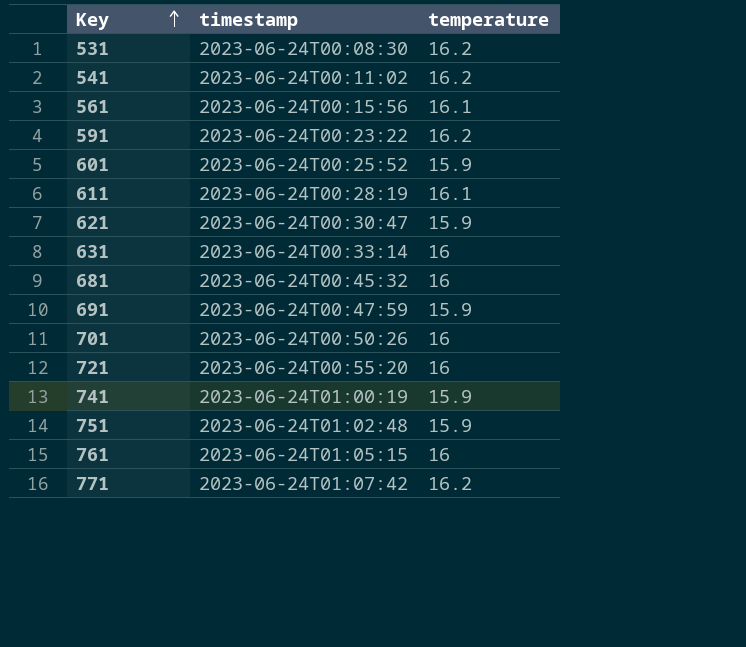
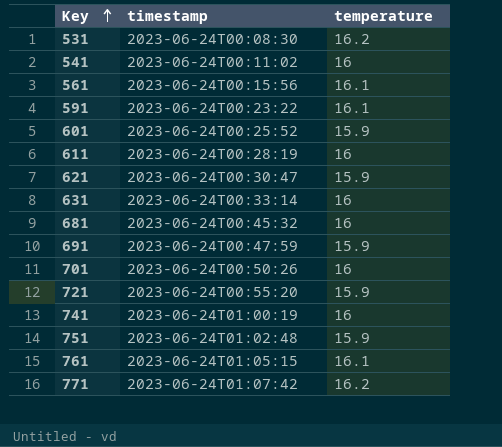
541 | temperature: 16.2 -> 16
591 | temperature: 16.2 -> 16.1
611 | temperature: 16.1 -> 16
721 | temperature: 16 -> 15.9
741 | temperature: 15.9 -> 16
761 | temperature: 16 -> 16.1

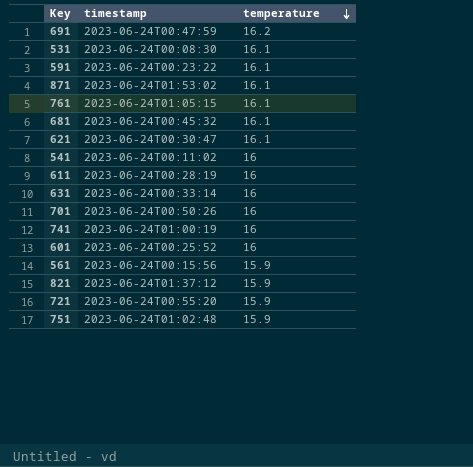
row order: Key ascending -> temperature descending
row 771: 2023-06-24T01:07:42 | 16.2 -> none
691 | temperature: 15.9 -> 16.2
531 | temperature: 16.2 -> 16.1
row 871: none -> 2023-06-24T01:53:02 | 16.1
681 | temperature: 16 -> 16.1
621 | temperature: 15.9 -> 16.1
601 | temperature: 15.9 -> 16
561 | temperature: 16.1 -> 15.9
row 821: none -> 2023-06-24T01:37:12 | 15.9

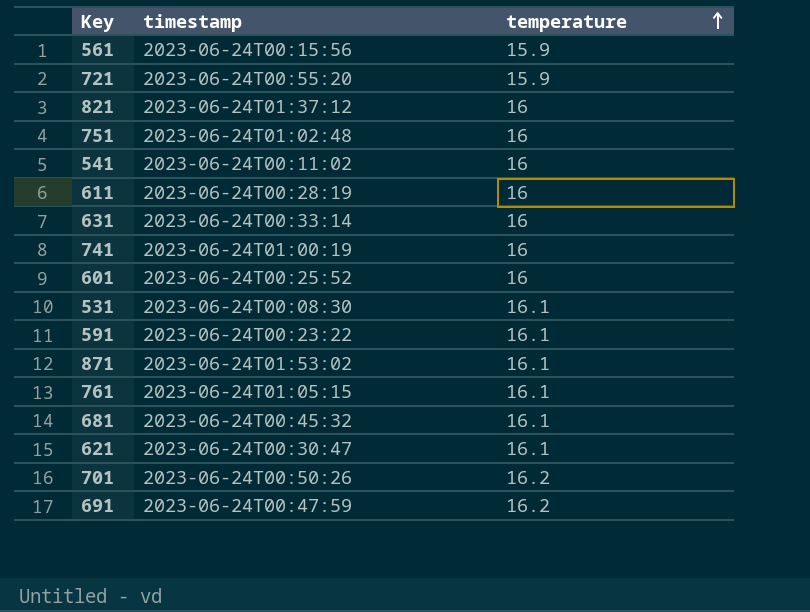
row order: temperature descending -> temperature ascending
821 | temperature: 15.9 -> 16
751 | temperature: 15.9 -> 16
701 | temperature: 16 -> 16.2

